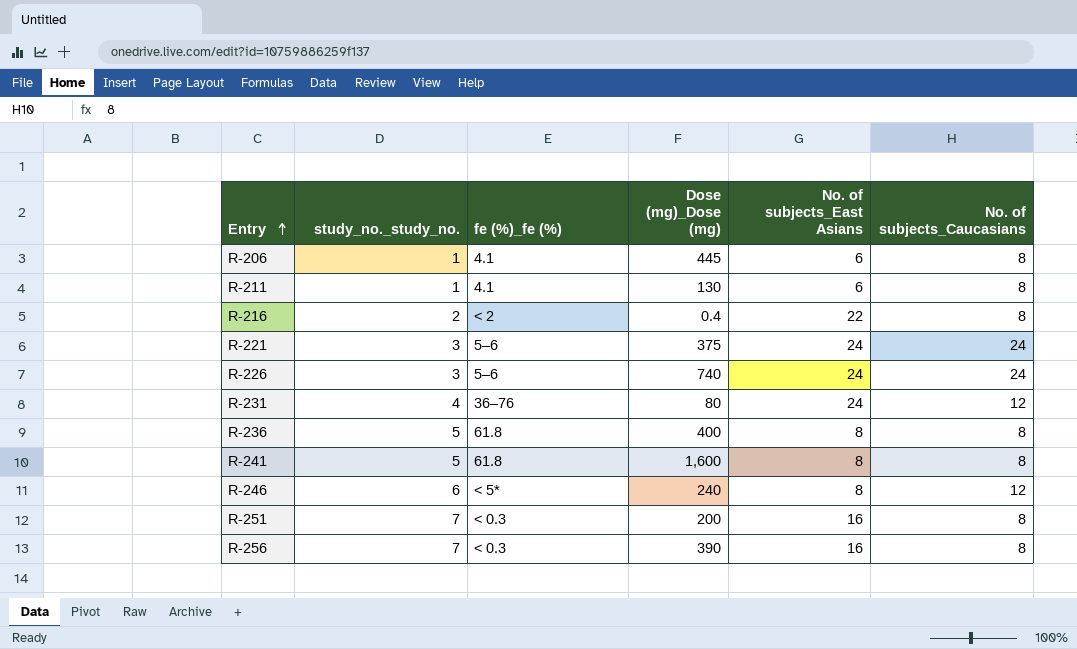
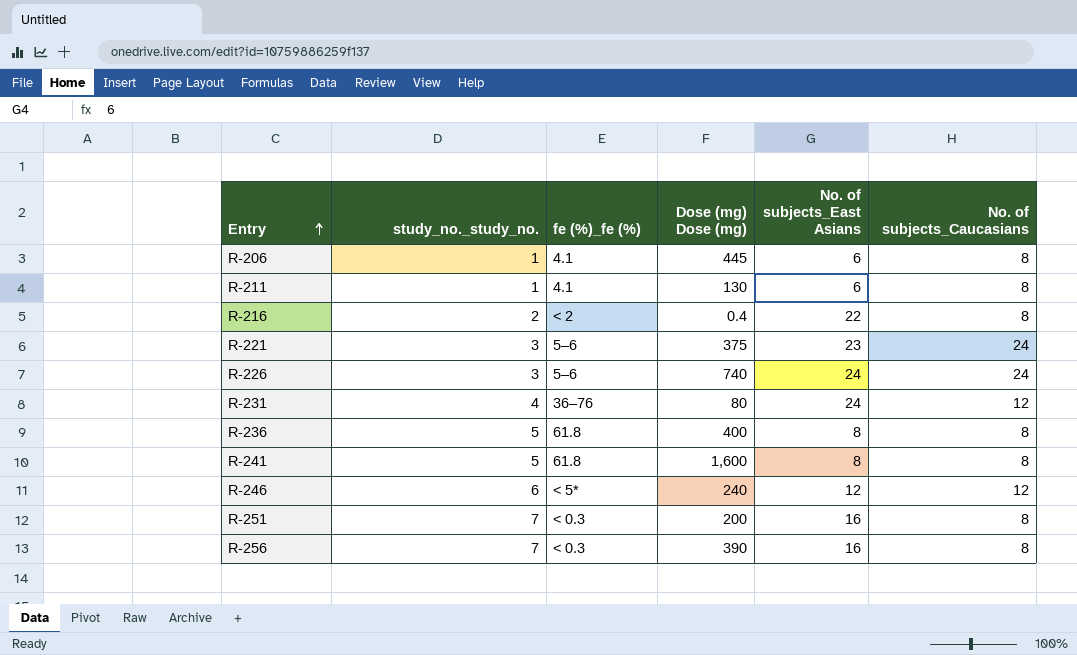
column name: Dose (mg)_Dose (mg) -> Dose (mg) Dose (mg)
R-221 | No. of subjects_East Asians: 24 -> 23
R-246 | No. of subjects_East Asians: 8 -> 12

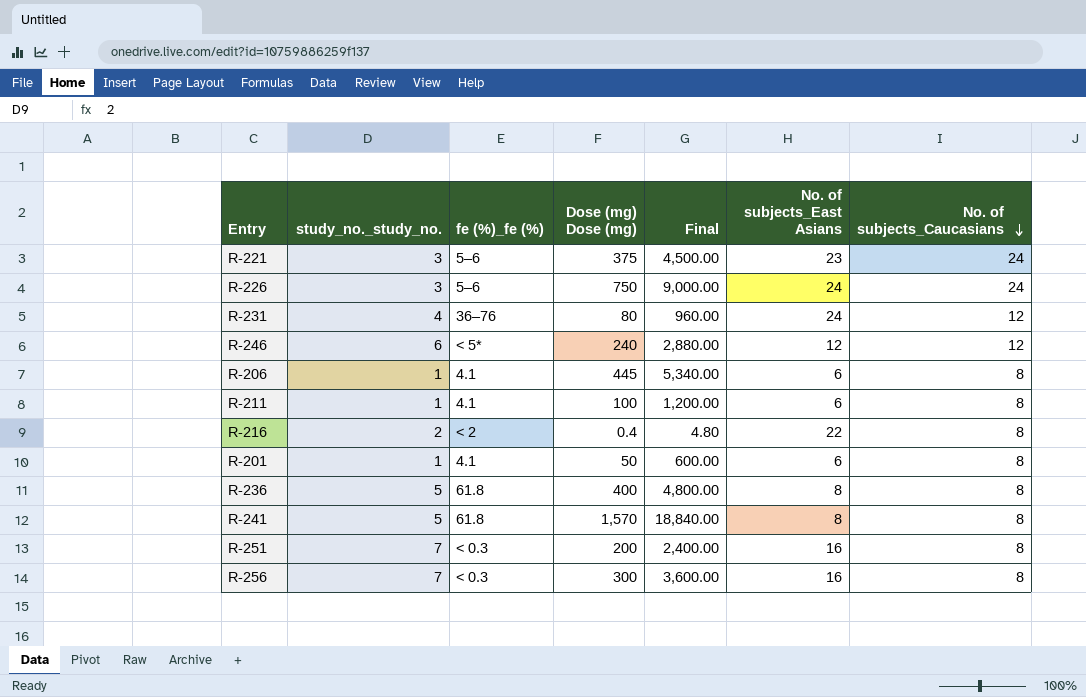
row order: Entry ascending -> No. of subjects_Caucasians descending
column Final | formula: none -> [Dose (mg) Dose (mg)] * 12
R-226 | Dose (mg) Dose (mg): 740 -> 750
R-211 | Dose (mg) Dose (mg): 130 -> 100
row R-201: none -> 1 | 4.1 | 50 | 600.00 | 6 | 8
R-241 | Dose (mg) Dose (mg): 1,600 -> 1,570
R-256 | Dose (mg) Dose (mg): 390 -> 300

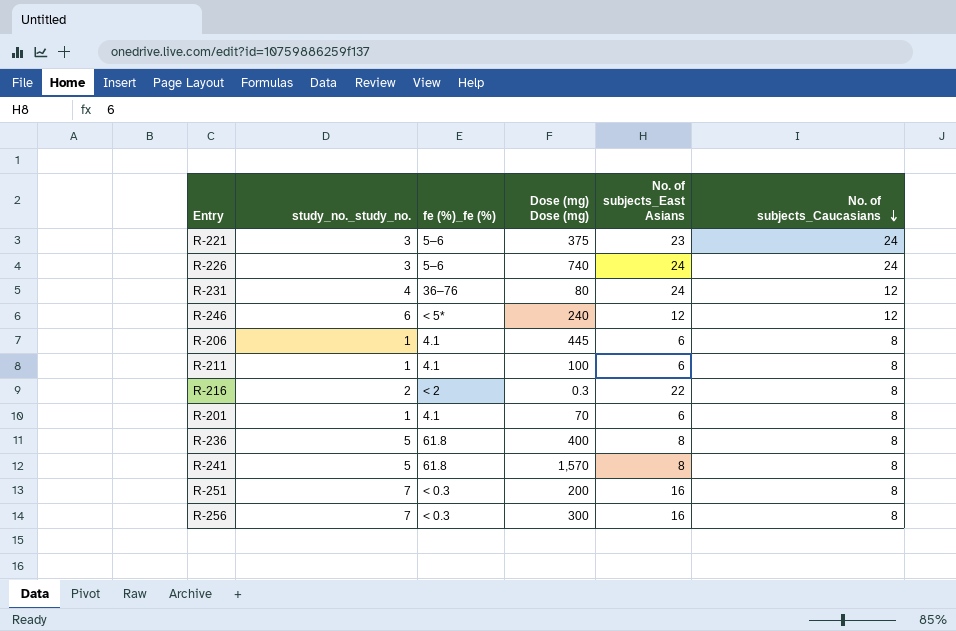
column Final | formula: [Dose (mg) Dose (mg)] * 12 -> none
R-226 | Dose (mg) Dose (mg): 750 -> 740
R-216 | Dose (mg) Dose (mg): 0.4 -> 0.3
R-201 | Dose (mg) Dose (mg): 50 -> 70

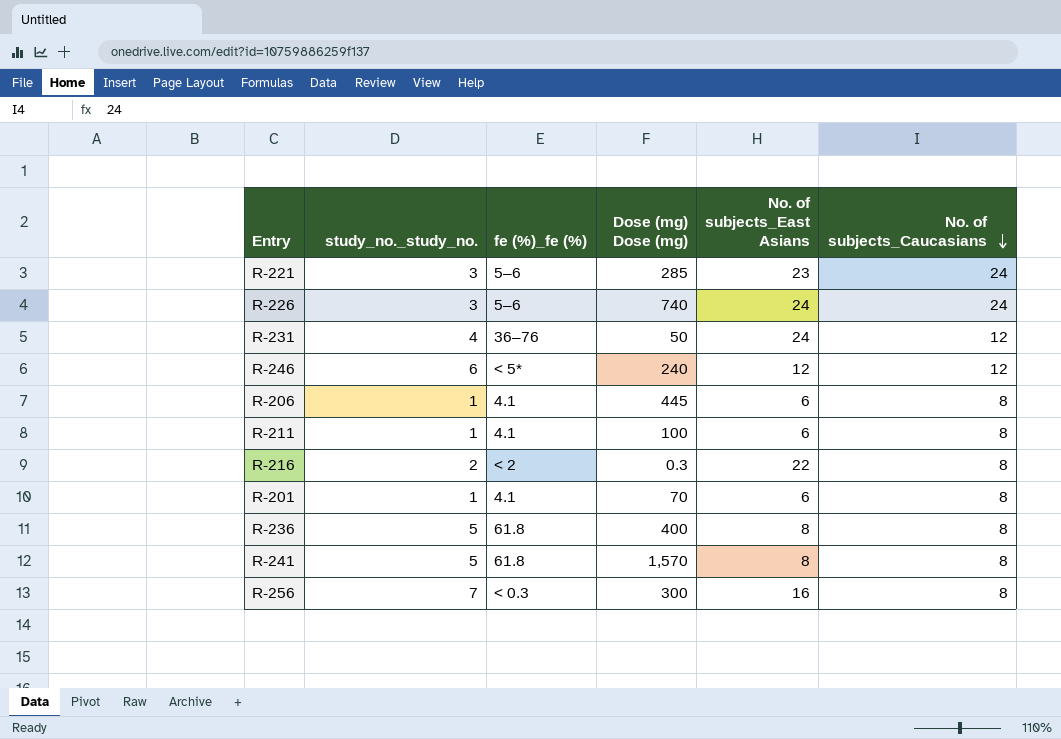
row R-251: 7 | < 0.3 | 200 | 16 | 8 -> none
R-221 | Dose (mg) Dose (mg): 375 -> 285
R-231 | Dose (mg) Dose (mg): 80 -> 50

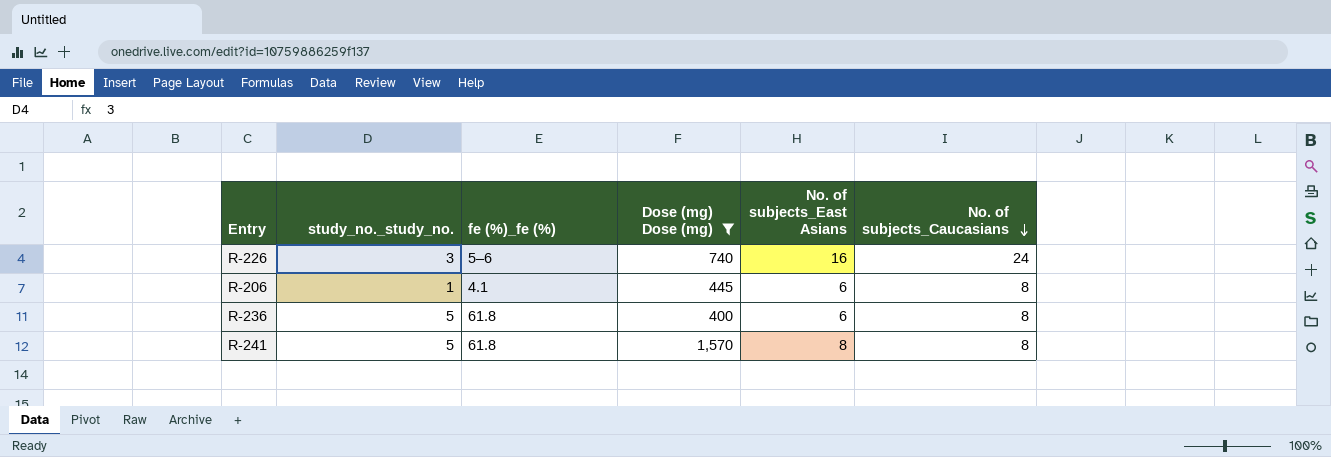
filter: none -> Dose (mg) Dose (mg) >= 400
R-226 | No. of subjects_East Asians: 24 -> 16
R-236 | No. of subjects_East Asians: 8 -> 6

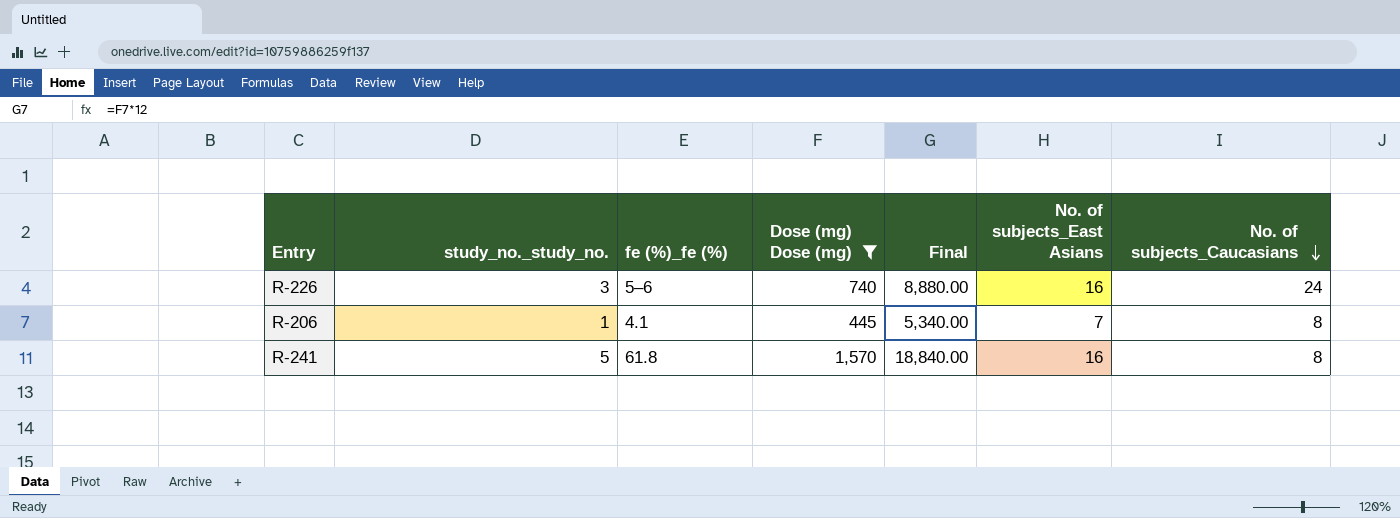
column Final | formula: none -> [Dose (mg) Dose (mg)] * 12
row R-236: 5 | 61.8 | 400 | 6 | 8 -> none
R-206 | No. of subjects_East Asians: 6 -> 7
R-241 | No. of subjects_East Asians: 8 -> 16

